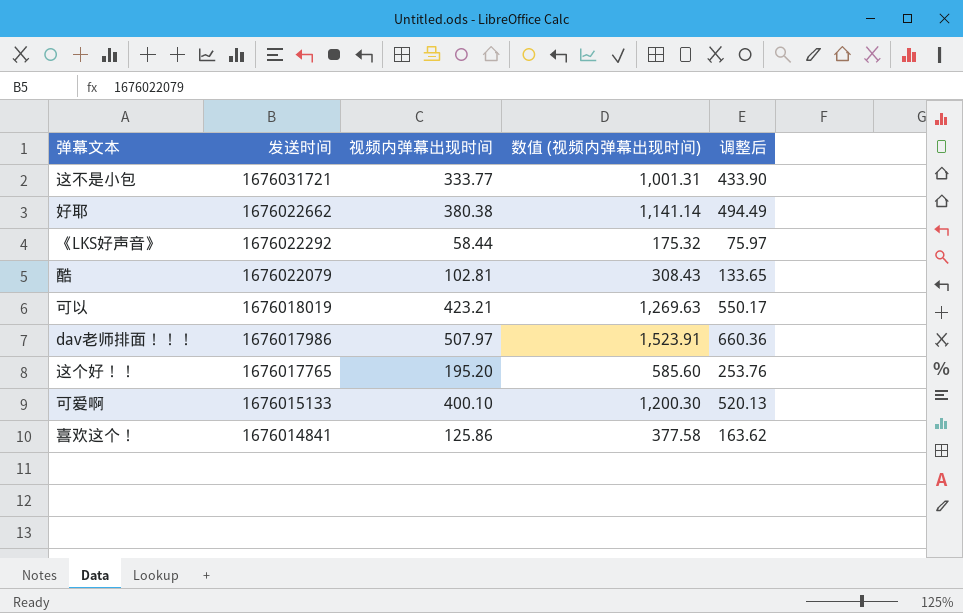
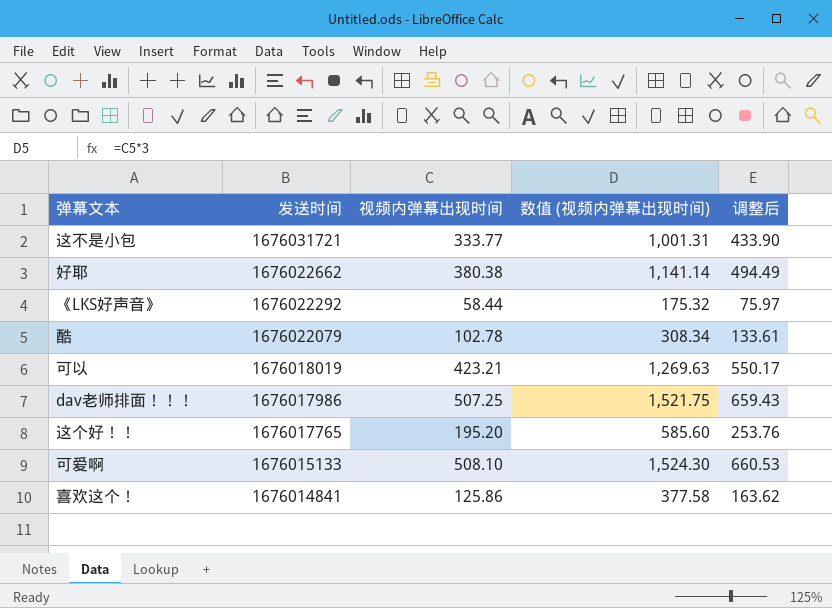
酷 | 视频内弹幕出现时间: 102.81 -> 102.78
酷 | 数值 (视频内弹幕出现时间): 308.43 -> 308.34
酷 | 调整后: 133.65 -> 133.61
dav老师排面！！！ | 视频内弹幕出现时间: 507.97 -> 507.25
dav老师排面！！！ | 数值 (视频内弹幕出现时间): 1,523.91 -> 1,521.75
dav老师排面！！！ | 调整后: 660.36 -> 659.43
可爱啊 | 视频内弹幕出现时间: 400.10 -> 508.10
可爱啊 | 数值 (视频内弹幕出现时间): 1,200.30 -> 1,524.30
可爱啊 | 调整后: 520.13 -> 660.53

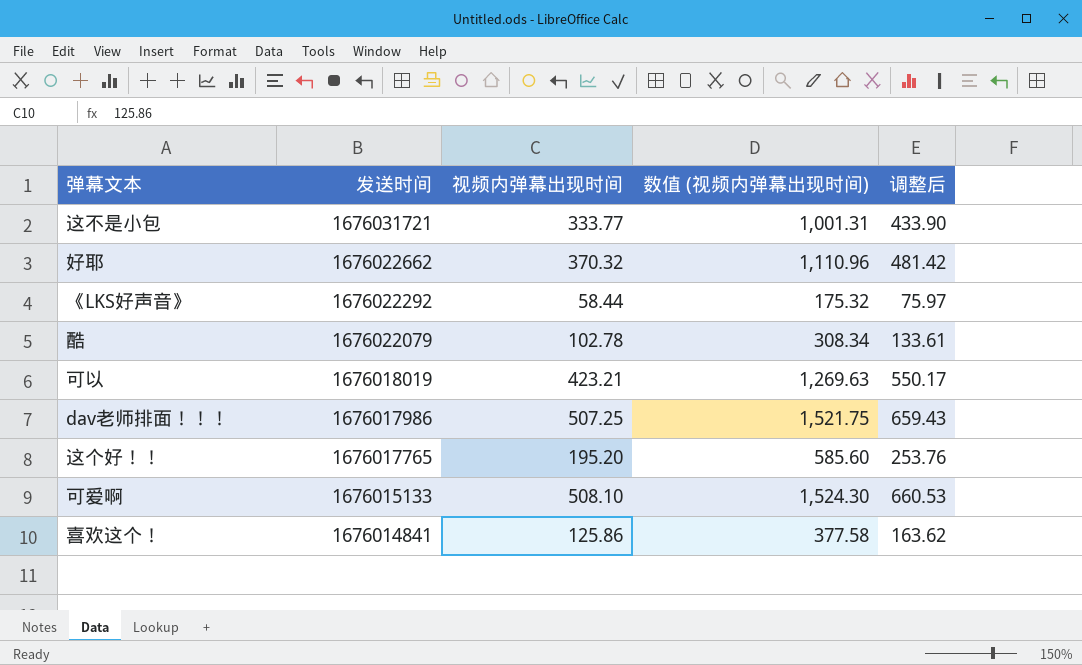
好耶 | 视频内弹幕出现时间: 380.38 -> 370.32
好耶 | 数值 (视频内弹幕出现时间): 1,141.14 -> 1,110.96
好耶 | 调整后: 494.49 -> 481.42

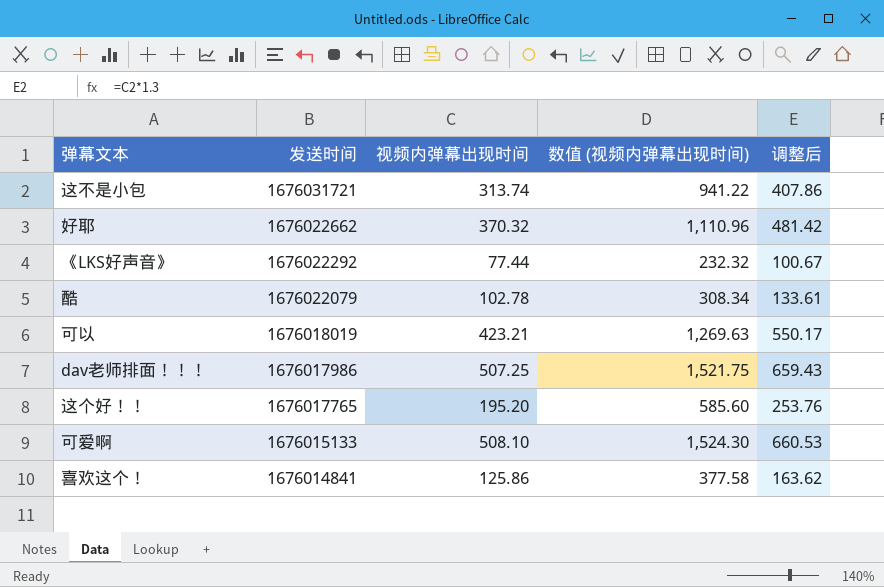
这不是小包 | 视频内弹幕出现时间: 333.77 -> 313.74
这不是小包 | 数值 (视频内弹幕出现时间): 1,001.31 -> 941.22
这不是小包 | 调整后: 433.90 -> 407.86
《LKS好声音》 | 视频内弹幕出现时间: 58.44 -> 77.44
《LKS好声音》 | 数值 (视频内弹幕出现时间): 175.32 -> 232.32
《LKS好声音》 | 调整后: 75.97 -> 100.67

